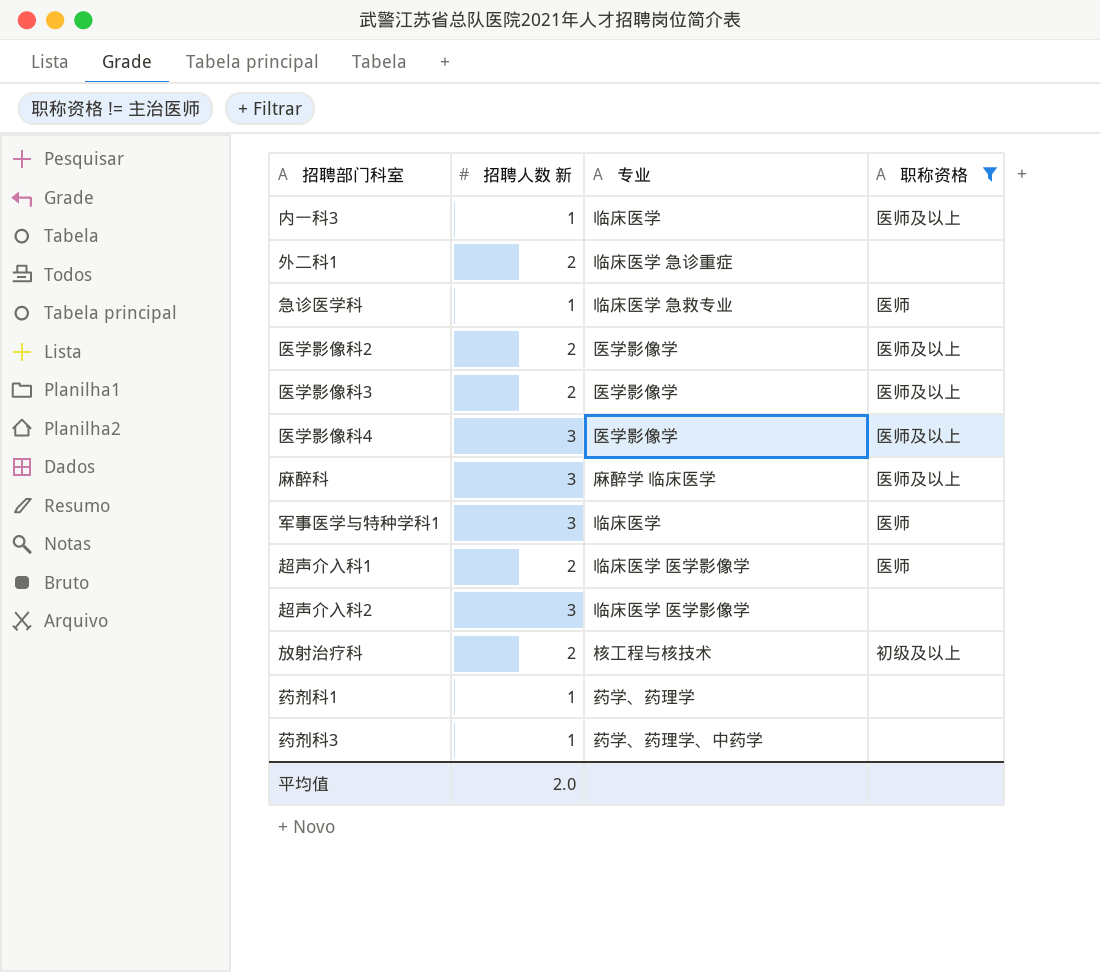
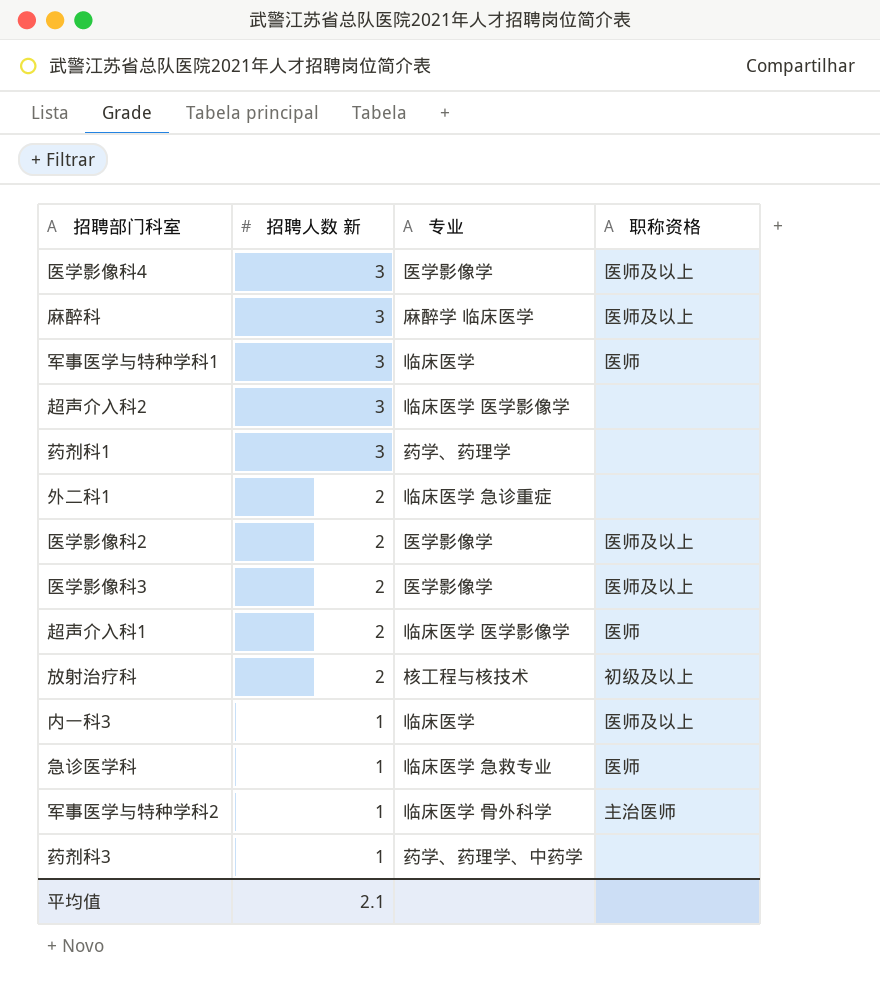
filter: 职称资格 != 主治医师 -> none
row order: none -> 招聘人数 新 descending
药剂科1 | 招聘人数 新: 1 -> 3
平均值 | 招聘人数 新: 2.0 -> 2.1

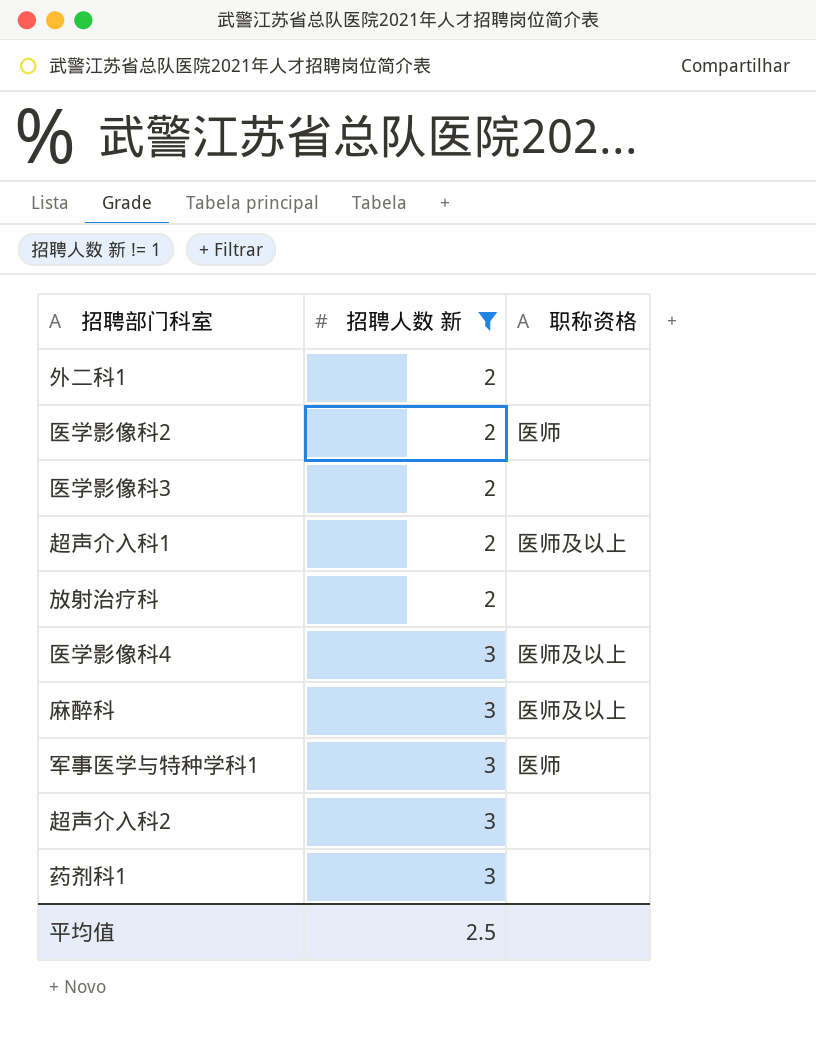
filter: none -> 招聘人数 新 != 1
row order: 招聘人数 新 descending -> 招聘人数 新 ascending
column 专业 | position: 3 -> none
医学影像科2 | 职称资格: 医师及以上 -> 医师
医学影像科3 | 职称资格: 医师及以上 -> none
超声介入科1 | 职称资格: 医师 -> 医师及以上
放射治疗科 | 职称资格: 初级及以上 -> none
平均值 | 招聘人数 新: 2.1 -> 2.5

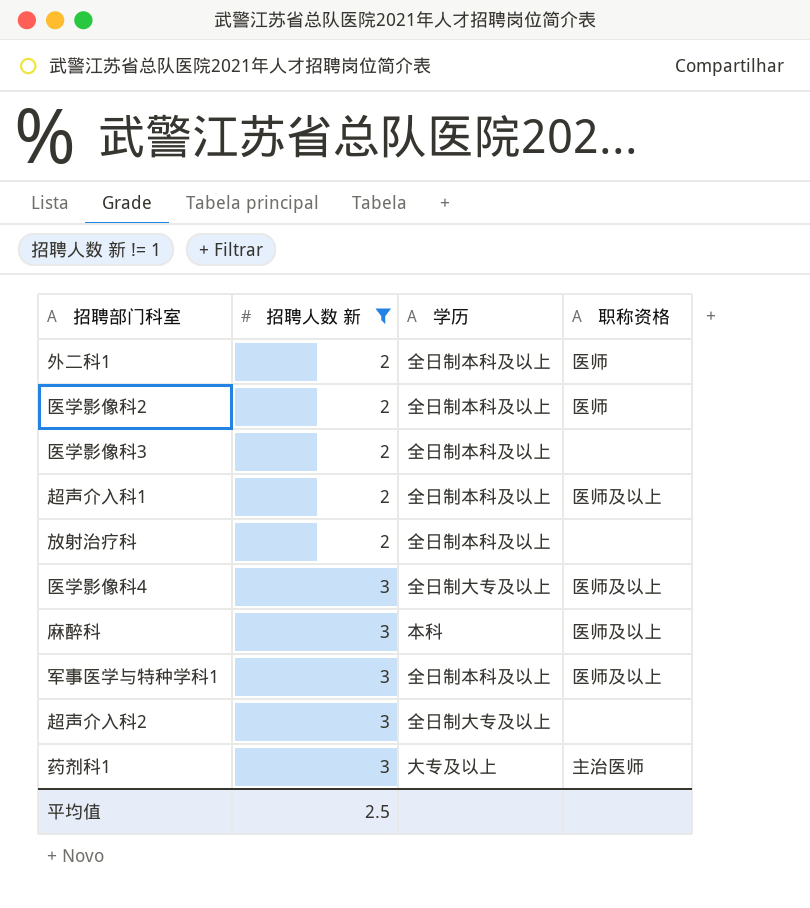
column 学历 | position: none -> 3
外二科1 | 职称资格: none -> 医师
军事医学与特种学科1 | 职称资格: 医师 -> 医师及以上
药剂科1 | 职称资格: none -> 主治医师

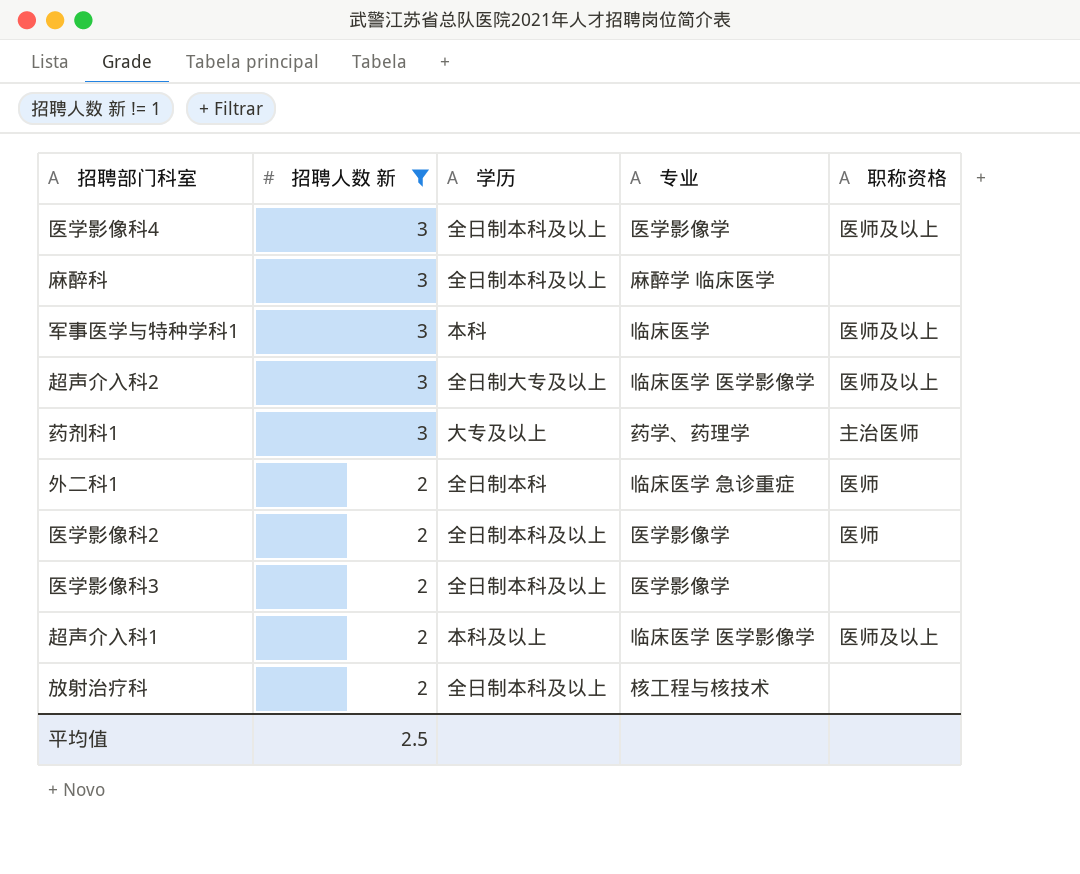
row order: 招聘人数 新 ascending -> 招聘人数 新 descending
column 专业 | position: none -> 4
医学影像科4 | 学历: 全日制大专及以上 -> 全日制本科及以上
麻醉科 | 学历: 本科 -> 全日制本科及以上
麻醉科 | 职称资格: 医师及以上 -> none
军事医学与特种学科1 | 学历: 全日制本科及以上 -> 本科
超声介入科2 | 职称资格: none -> 医师及以上
外二科1 | 学历: 全日制本科及以上 -> 全日制本科
超声介入科1 | 学历: 全日制本科及以上 -> 本科及以上

